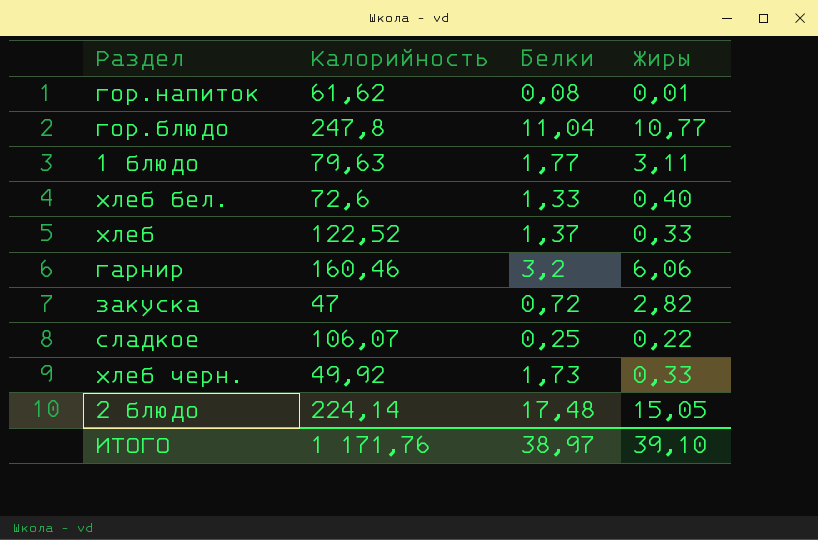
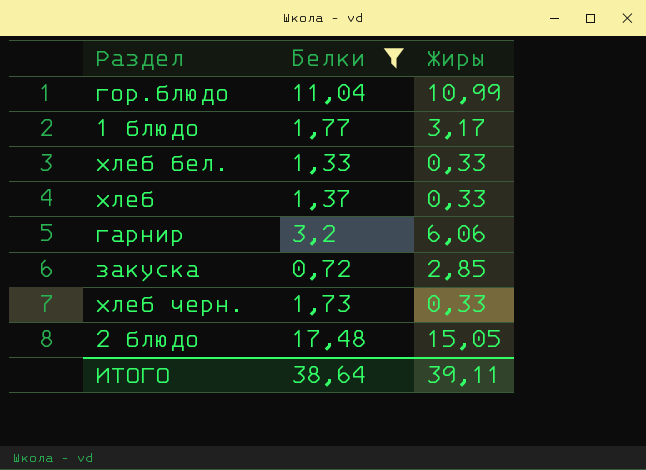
filter: none -> Белки >= 0,72
column Калорийность | position: 2 -> none
гор.блюдо | Жиры: 10,77 -> 10,99
1 блюдо | Жиры: 3,11 -> 3,17
хлеб бел. | Жиры: 0,40 -> 0,33
закуска | Жиры: 2,82 -> 2,85
ИТОГО | Белки: 38,97 -> 38,64
ИТОГО | Жиры: 39,10 -> 39,11

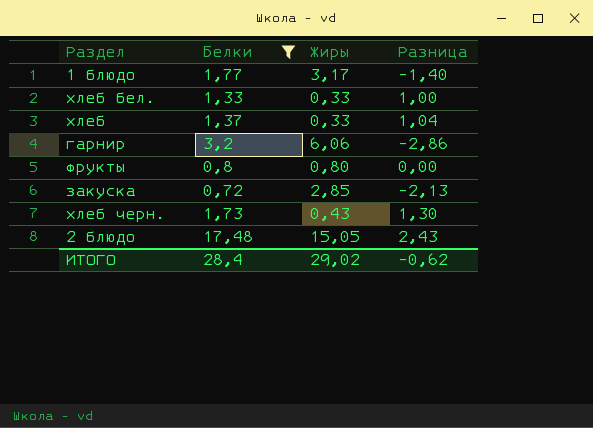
column Разница | formula: none -> [Белки] - [Жиры]
row гор.блюдо: 11,04 | 10,99 -> none
row фрукты: none -> 0,8 | 0,80 | 0,00
хлеб черн. | Жиры: 0,33 -> 0,43
ИТОГО | Белки: 38,64 -> 28,4
ИТОГО | Жиры: 39,11 -> 29,02

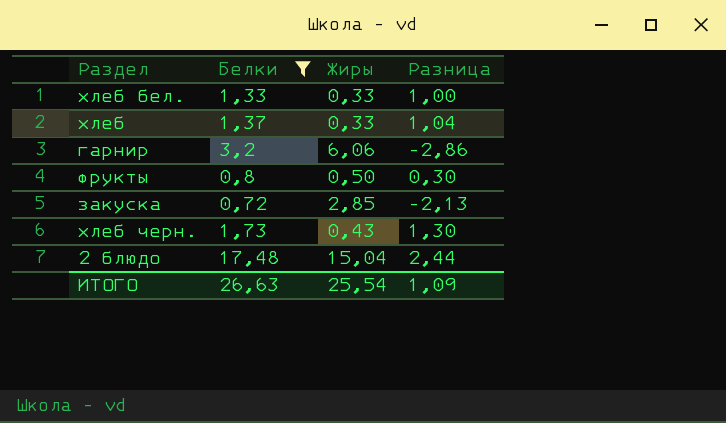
row 1 блюдо: 1,77 | 3,17 | -1,40 -> none
фрукты | Жиры: 0,80 -> 0,50
фрукты | Разница: 0,00 -> 0,30
2 блюдо | Жиры: 15,05 -> 15,04
2 блюдо | Разница: 2,43 -> 2,44
ИТОГО | Белки: 28,4 -> 26,63
ИТОГО | Жиры: 29,02 -> 25,54
ИТОГО | Разница: -0,62 -> 1,09

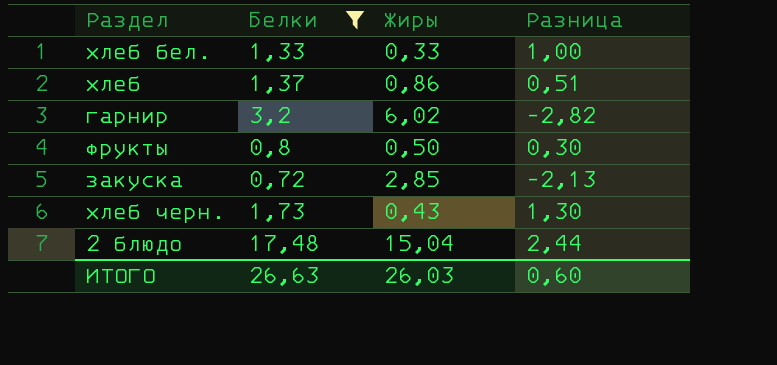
хлеб | Жиры: 0,33 -> 0,86
хлеб | Разница: 1,04 -> 0,51
гарнир | Жиры: 6,06 -> 6,02
гарнир | Разница: -2,86 -> -2,82
ИТОГО | Жиры: 25,54 -> 26,03
ИТОГО | Разница: 1,09 -> 0,60

